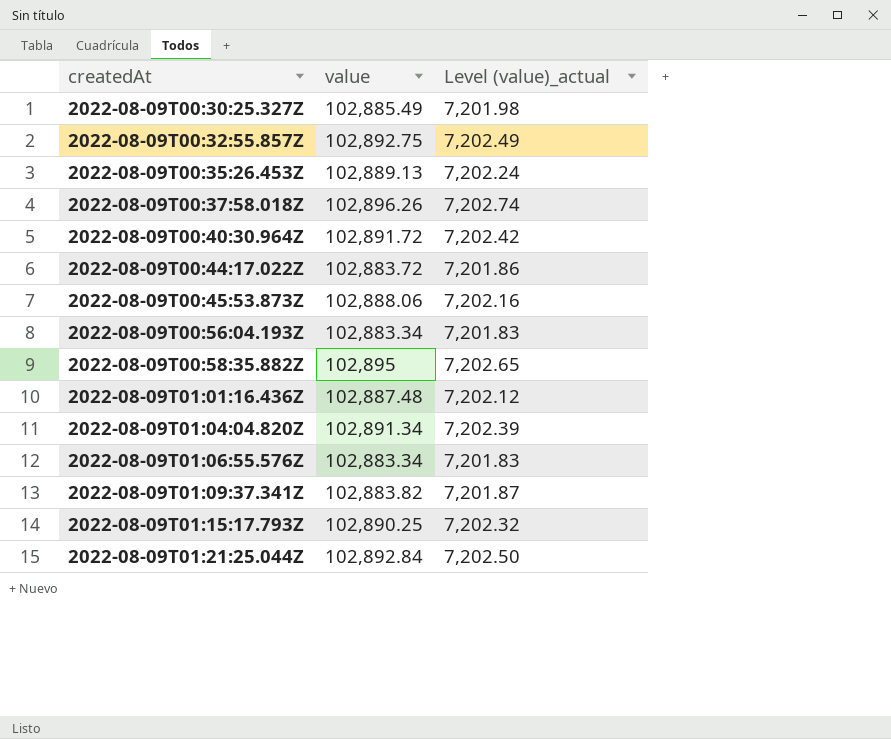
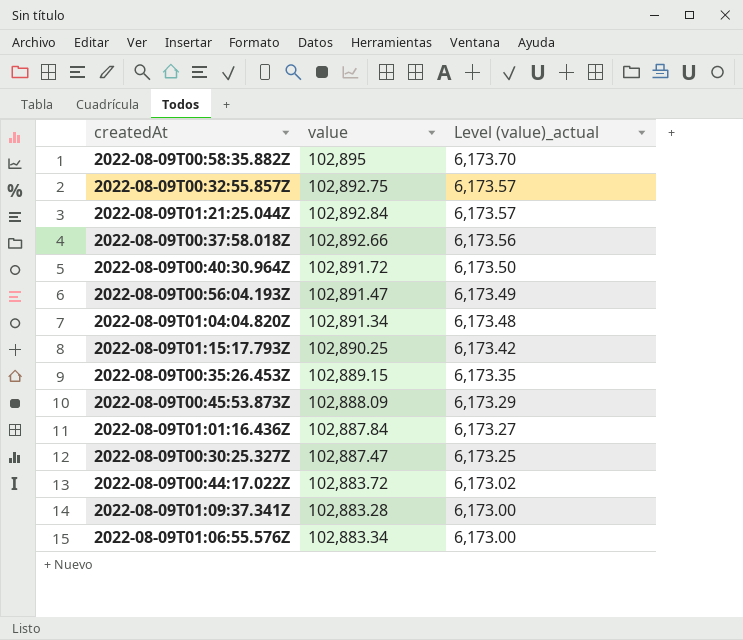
row order: createdAt ascending -> Level (value)_actual descending
column Level (value)_actual | formula: [value] * 0.07 -> [value] * 0.06
2022-08-09T00:37:58.018Z | value: 102,896.26 -> 102,892.66
2022-08-09T00:56:04.193Z | value: 102,883.34 -> 102,891.47
2022-08-09T00:35:26.453Z | value: 102,889.13 -> 102,889.15
2022-08-09T00:45:53.873Z | value: 102,888.06 -> 102,888.09
2022-08-09T01:01:16.436Z | value: 102,887.48 -> 102,887.84
2022-08-09T00:30:25.327Z | value: 102,885.49 -> 102,887.47
2022-08-09T01:09:37.341Z | value: 102,883.82 -> 102,883.28

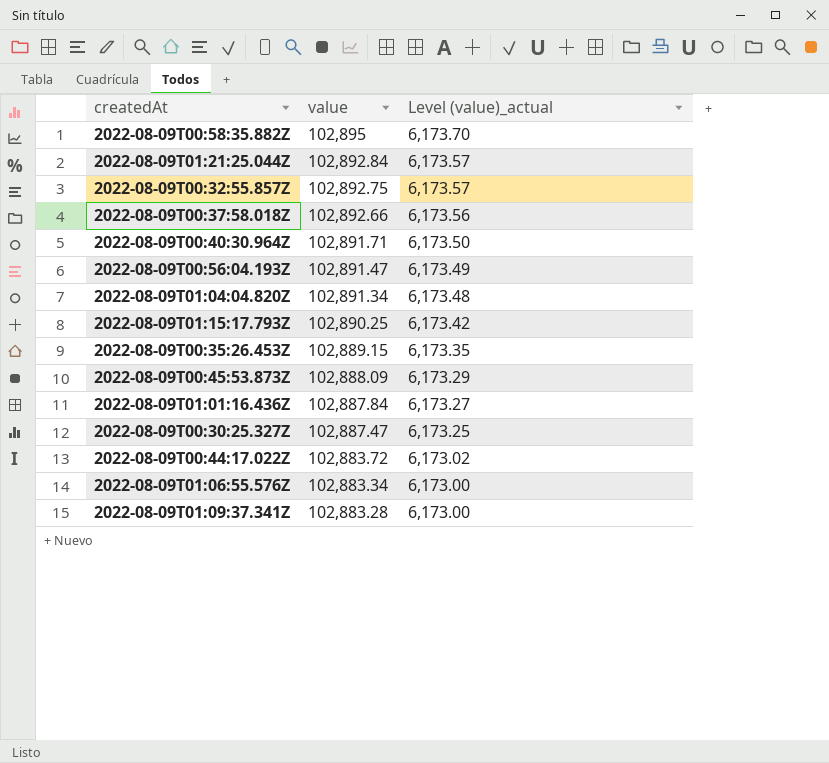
row order: Level (value)_actual descending -> value descending
2022-08-09T00:40:30.964Z | value: 102,891.72 -> 102,891.71

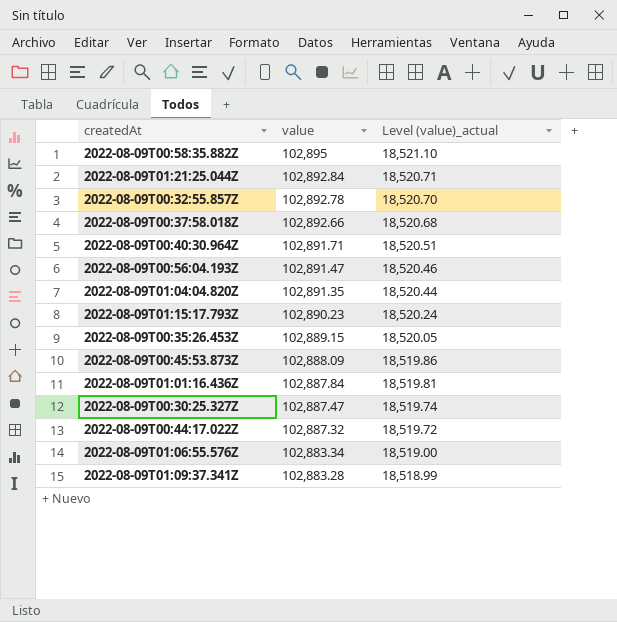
column Level (value)_actual | formula: [value] * 0.06 -> [value] * 0.18
2022-08-09T00:32:55.857Z | value: 102,892.75 -> 102,892.78
2022-08-09T01:04:04.820Z | value: 102,891.34 -> 102,891.35
2022-08-09T01:15:17.793Z | value: 102,890.25 -> 102,890.23
2022-08-09T00:44:17.022Z | value: 102,883.72 -> 102,887.32

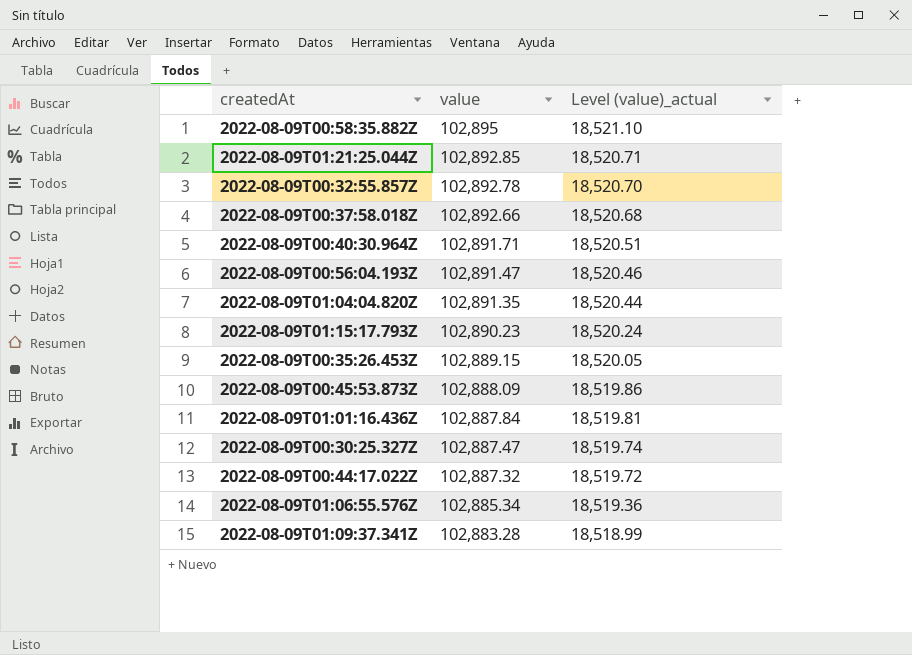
2022-08-09T01:21:25.044Z | value: 102,892.84 -> 102,892.85
2022-08-09T01:06:55.576Z | value: 102,883.34 -> 102,885.34
2022-08-09T01:06:55.576Z | Level (value)_actual: 18,519.00 -> 18,519.36

